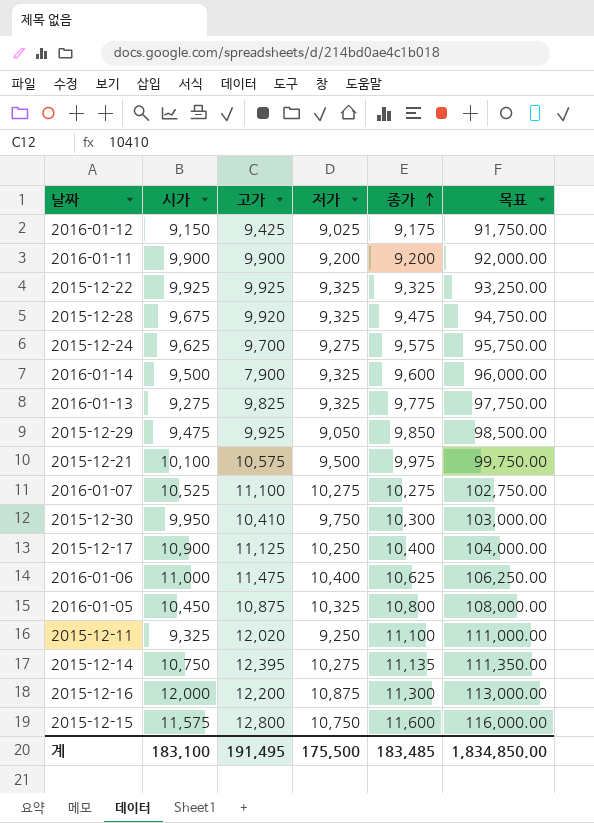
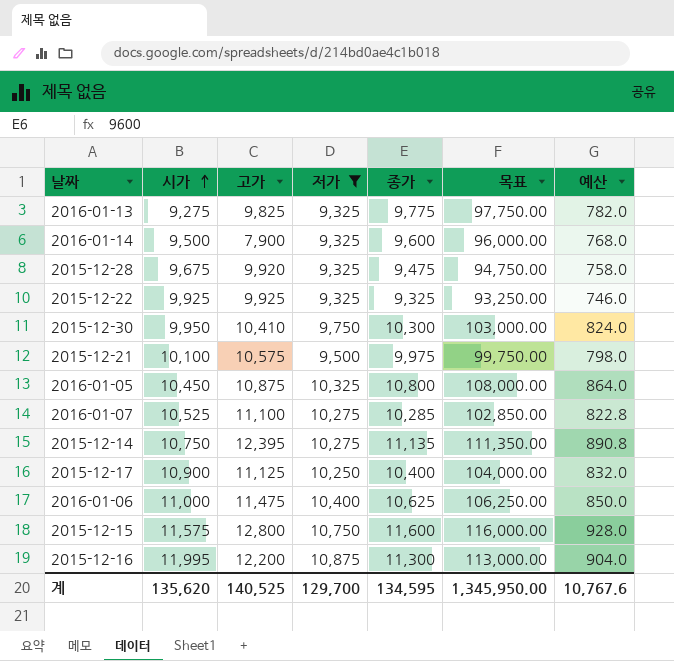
filter: none -> 저가 >= 9,325
row order: 종가 ascending -> 시가 ascending
column 예산 | formula: none -> [종가] * 0.08
2016-01-07 | 종가: 10,275 -> 10,285
2016-01-07 | 목표: 102,750.00 -> 102,850.00
2015-12-16 | 시가: 12,000 -> 11,995
계 | 시가: 183,100 -> 135,620
계 | 고가: 191,495 -> 140,525
계 | 저가: 175,500 -> 129,700
계 | 종가: 183,485 -> 134,595
계 | 목표: 1,834,850.00 -> 1,345,950.00

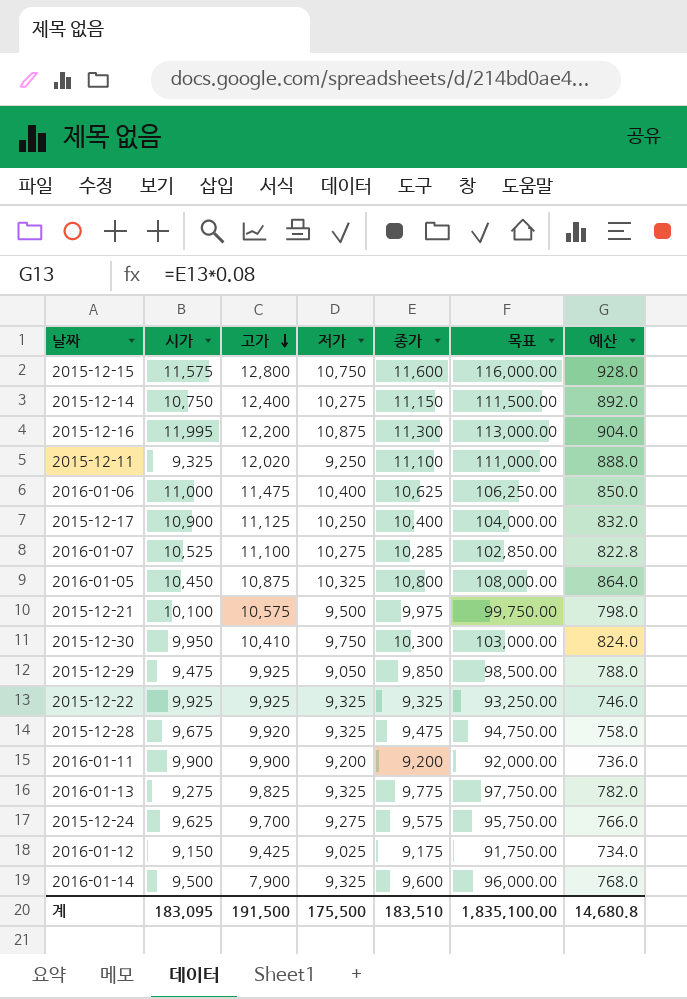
filter: 저가 >= 9,325 -> none
row order: 시가 ascending -> 고가 descending
2015-12-14 | 고가: 12,395 -> 12,400
2015-12-14 | 종가: 11,135 -> 11,150
2015-12-14 | 목표: 111,350.00 -> 111,500.00
2015-12-14 | 예산: 890.8 -> 892.0
계 | 시가: 135,620 -> 183,095
계 | 고가: 140,525 -> 191,500
계 | 저가: 129,700 -> 175,500
계 | 종가: 134,595 -> 183,510
계 | 목표: 1,345,950.00 -> 1,835,100.00
계 | 예산: 10,767.6 -> 14,680.8

